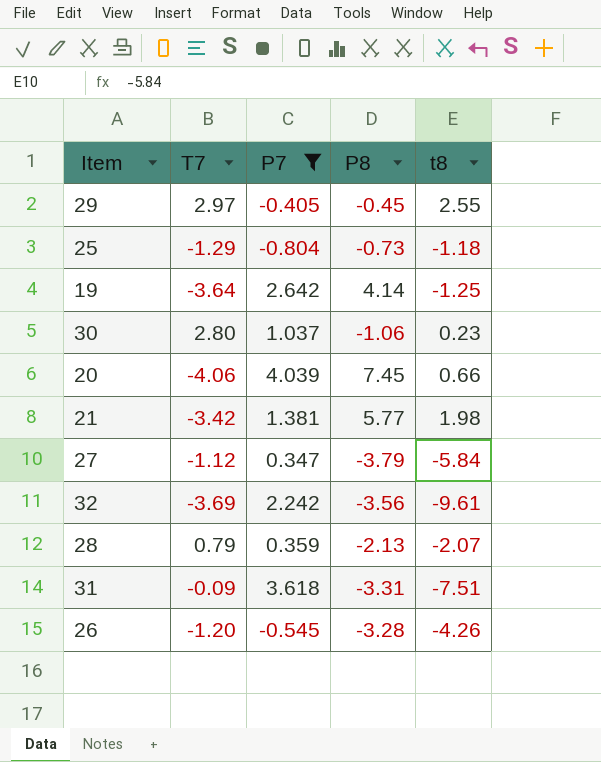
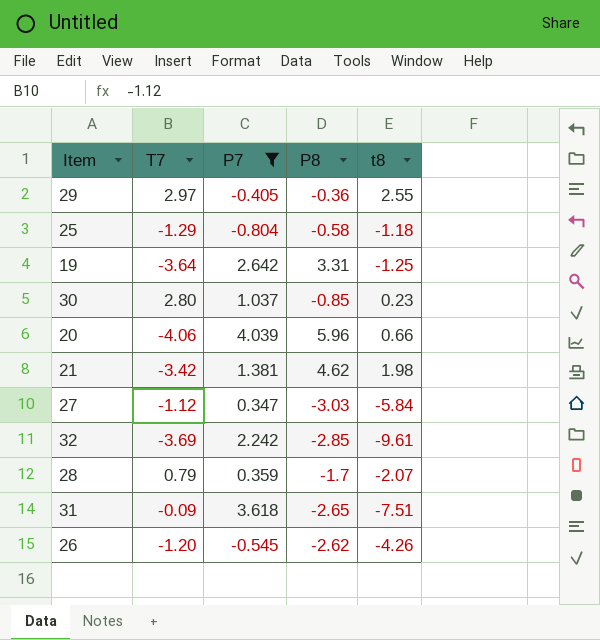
29 | P8: -0.45 -> -0.36
25 | P8: -0.73 -> -0.58
19 | P8: 4.14 -> 3.31
30 | P8: -1.06 -> -0.85
20 | P8: 7.45 -> 5.96
21 | P8: 5.77 -> 4.62
27 | P8: -3.79 -> -3.03
32 | P8: -3.56 -> -2.85
28 | P8: -2.13 -> -1.7
31 | P8: -3.31 -> -2.65
26 | P8: -3.28 -> -2.62

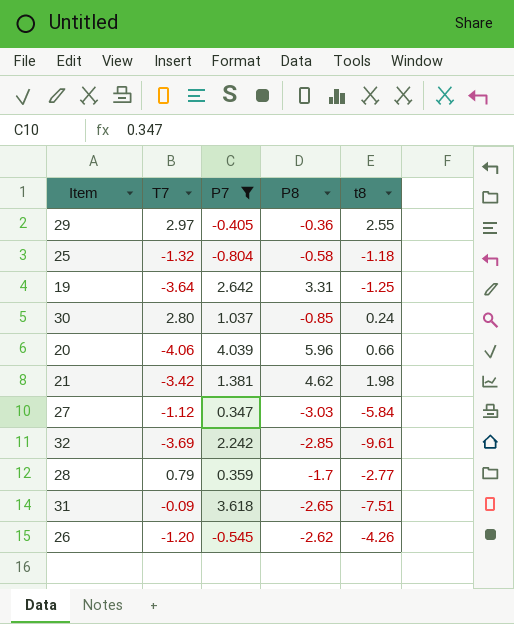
25 | T7: -1.29 -> -1.32
30 | t8: 0.23 -> 0.24
28 | t8: -2.07 -> -2.77

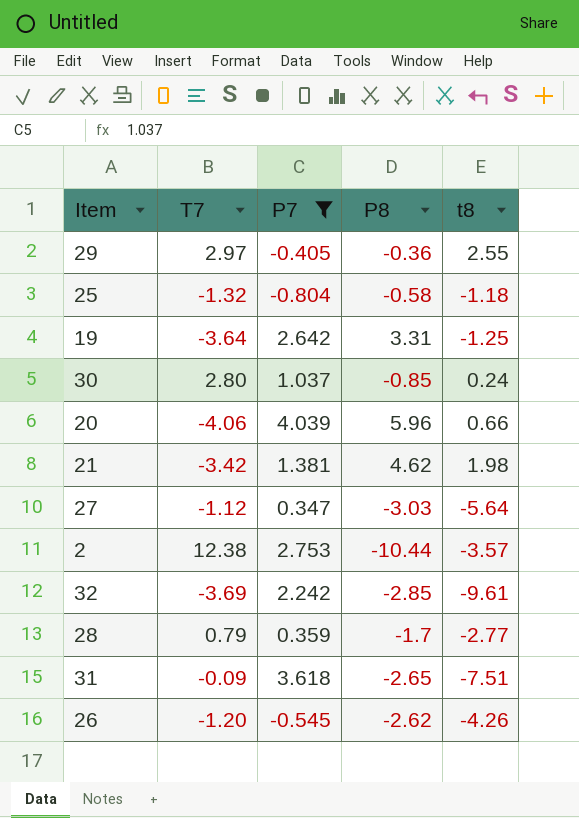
27 | t8: -5.84 -> -5.64
row 2: none -> 12.38 | 2.753 | -10.44 | -3.57

